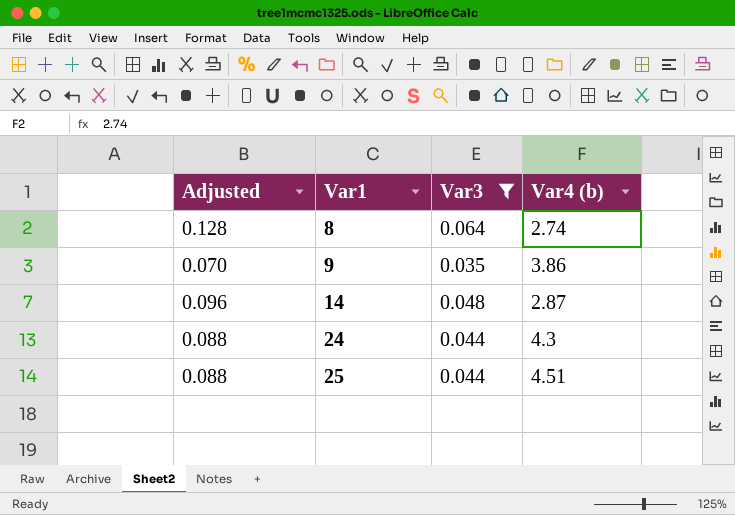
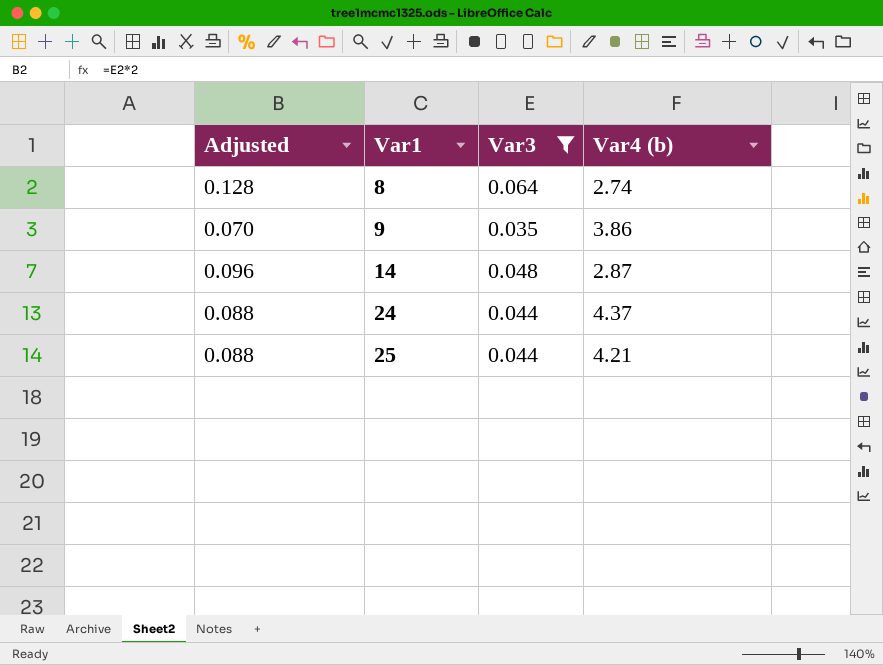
24 | Var4 (b): 4.3 -> 4.37
25 | Var4 (b): 4.51 -> 4.21

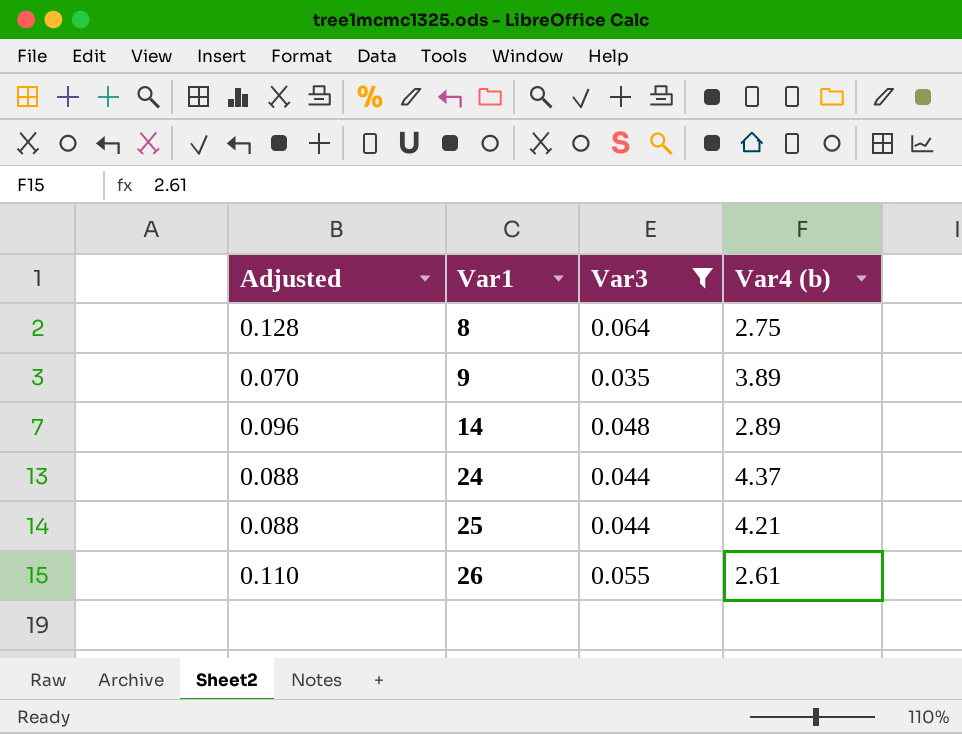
8 | Var4 (b): 2.74 -> 2.75
9 | Var4 (b): 3.86 -> 3.89
14 | Var4 (b): 2.87 -> 2.89
row 26: none -> 0.110 | 0.055 | 2.61

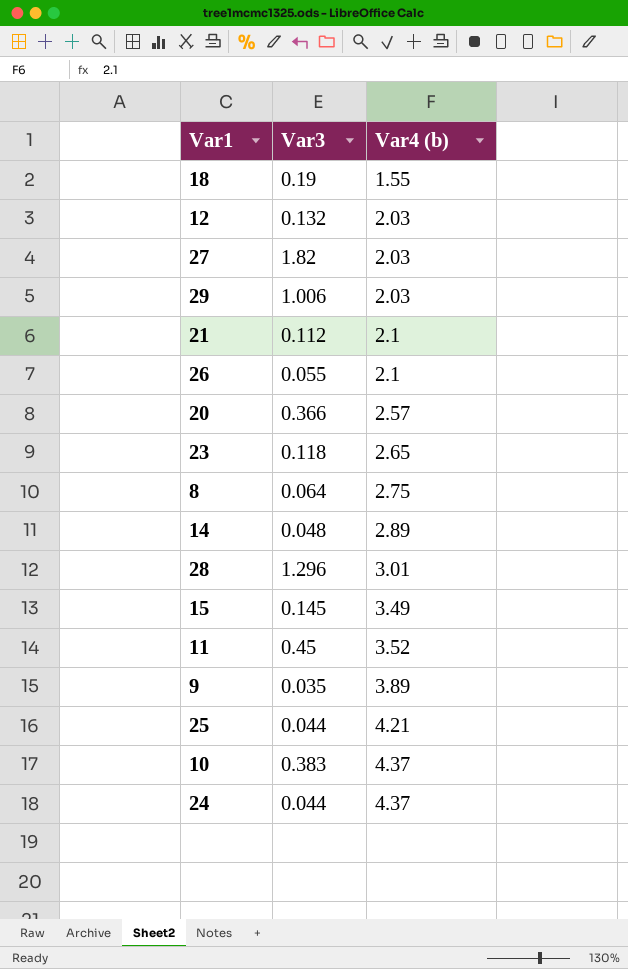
filter: Var3 <= 0.064 -> none
row order: Var1 ascending -> Var4 (b) ascending
column Adjusted | formula: [Var3] * 2 -> none
26 | Var4 (b): 2.61 -> 2.1

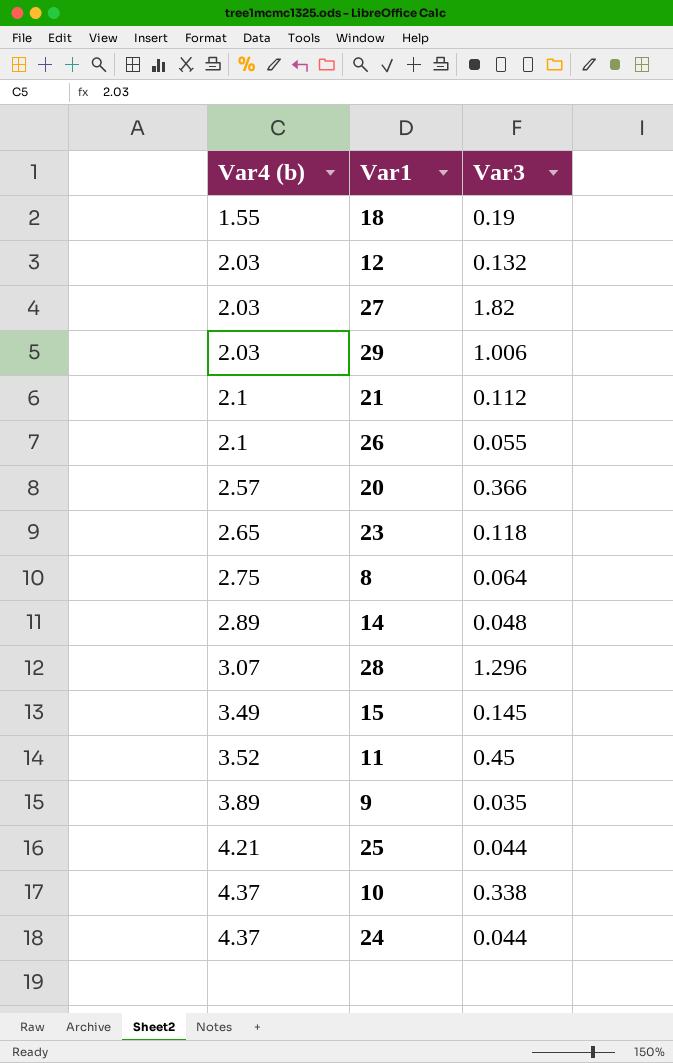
column Var4 (b) | position: 3 -> 1
28 | Var4 (b): 3.01 -> 3.07
10 | Var3: 0.383 -> 0.338

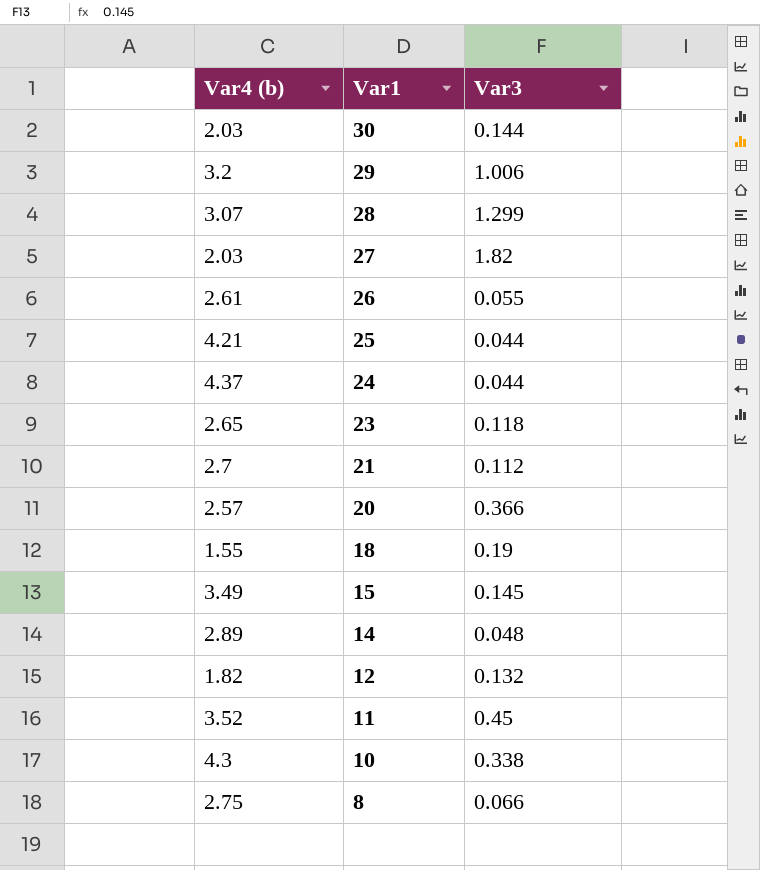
row order: Var4 (b) ascending -> Var1 descending
row 9: 3.89 | 0.035 -> none
row 30: none -> 2.03 | 0.144
29 | Var4 (b): 2.03 -> 3.2
28 | Var3: 1.296 -> 1.299
26 | Var4 (b): 2.1 -> 2.61
21 | Var4 (b): 2.1 -> 2.7
12 | Var4 (b): 2.03 -> 1.82
10 | Var4 (b): 4.37 -> 4.3
8 | Var3: 0.064 -> 0.066

